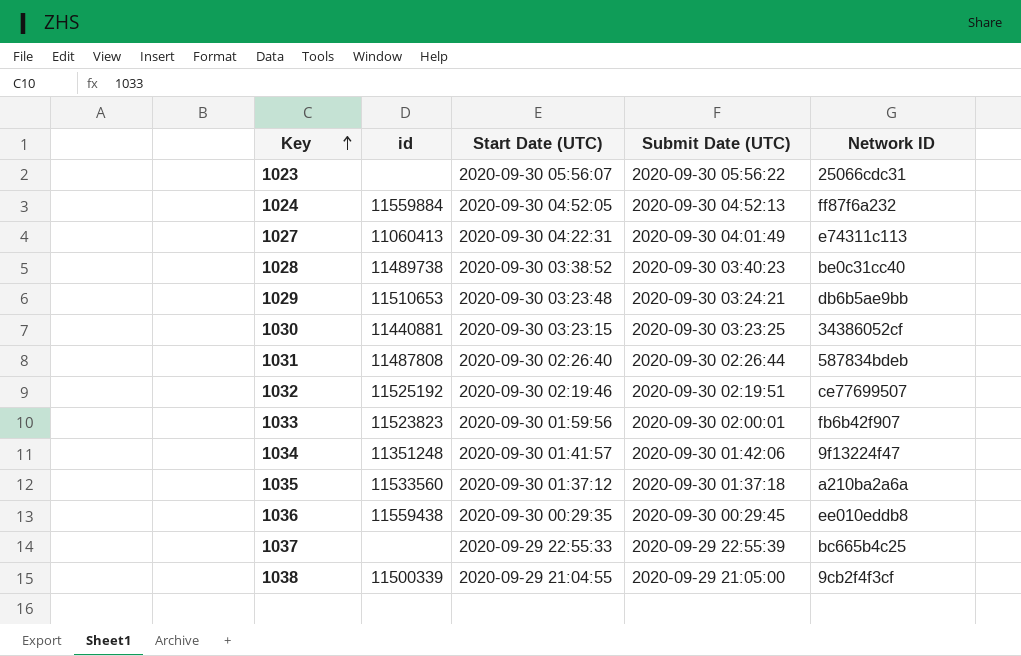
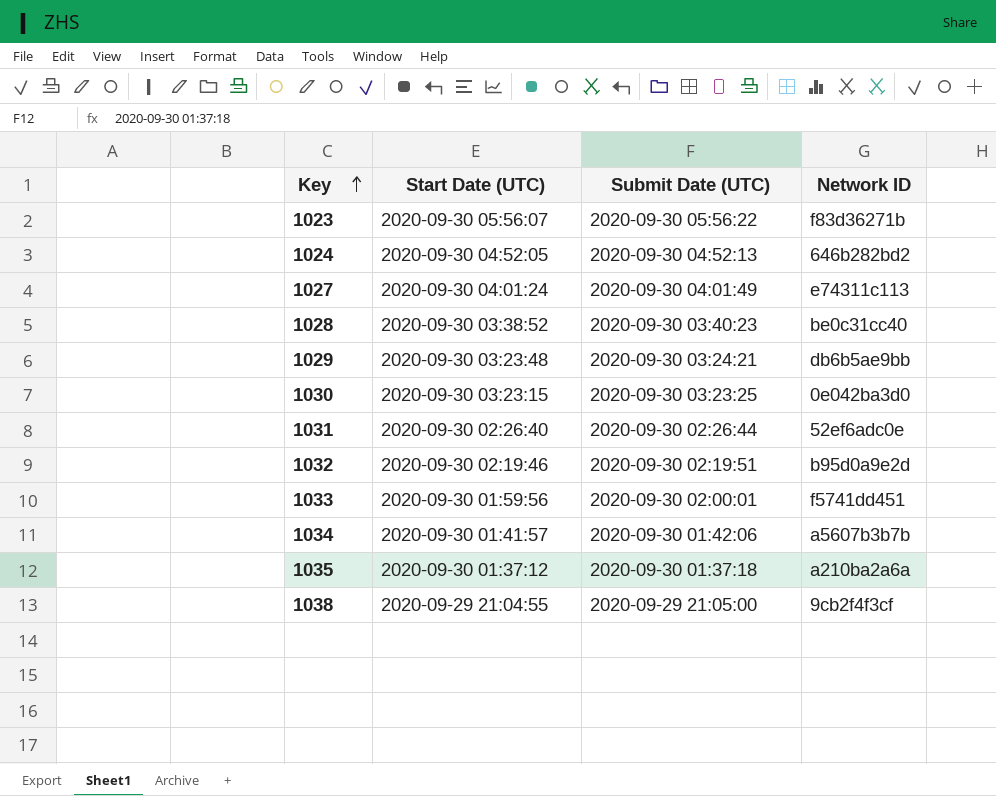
column id | position: 2 -> none
row 1036: 11559438 | 2020-09-30 00:29:35 | 2020-09-30 00:29:45 | ee010eddb8 -> none
row 1037: none | 2020-09-29 22:55:33 | 2020-09-29 22:55:39 | bc665b4c25 -> none
1023 | Network ID: 25066cdc31 -> f83d36271b
1024 | Network ID: ff87f6a232 -> 646b282bd2
1027 | Start Date (UTC): 2020-09-30 04:22:31 -> 2020-09-30 04:01:24
1030 | Network ID: 34386052cf -> 0e042ba3d0
1031 | Network ID: 587834bdeb -> 52ef6adc0e
1032 | Network ID: ce77699507 -> b95d0a9e2d
1033 | Network ID: fb6b42f907 -> f5741dd451
1034 | Network ID: 9f13224f47 -> a5607b3b7b

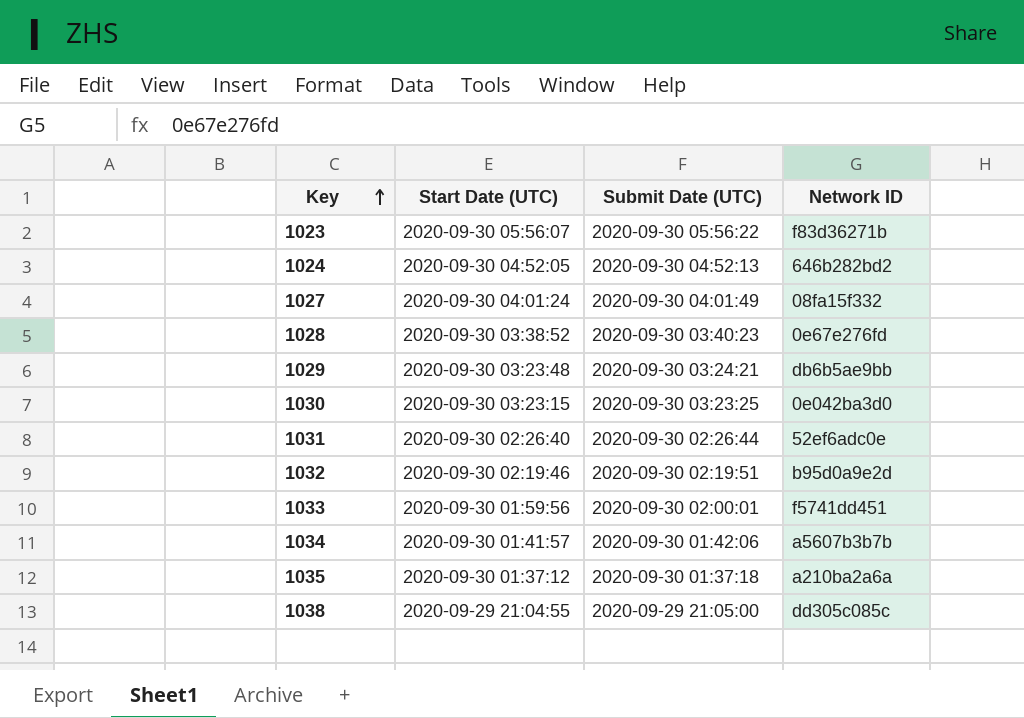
1027 | Network ID: e74311c113 -> 08fa15f332
1028 | Network ID: be0c31cc40 -> 0e67e276fd
1038 | Network ID: 9cb2f4f3cf -> dd305c085c

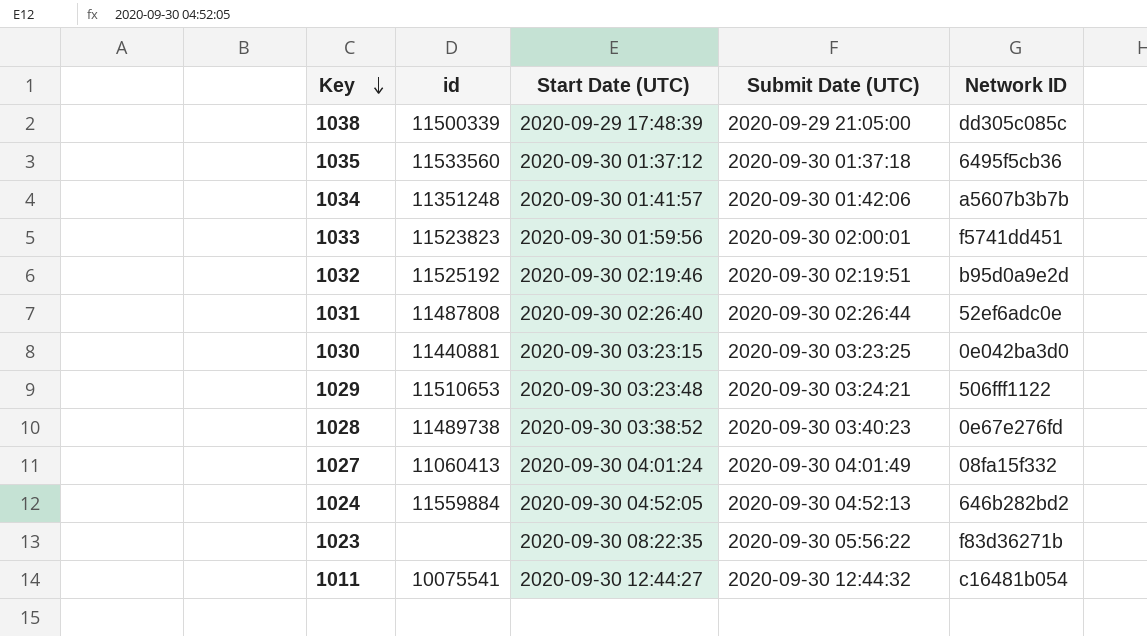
row order: Key ascending -> Key descending
column id | position: none -> 2
1038 | Start Date (UTC): 2020-09-29 21:04:55 -> 2020-09-29 17:48:39
1035 | Network ID: a210ba2a6a -> 6495f5cb36
1029 | Network ID: db6b5ae9bb -> 506fff1122
1023 | Start Date (UTC): 2020-09-30 05:56:07 -> 2020-09-30 08:22:35
row 1011: none -> 10075541 | 2020-09-30 12:44:27 | 2020-09-30 12:44:32 | c16481b054

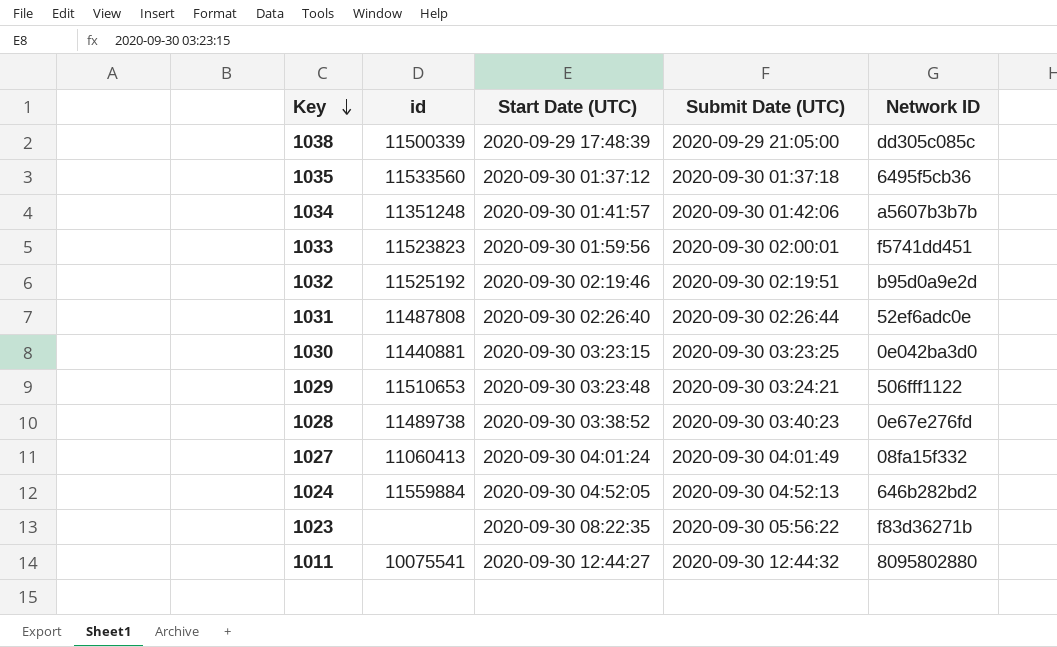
1011 | Network ID: c16481b054 -> 8095802880

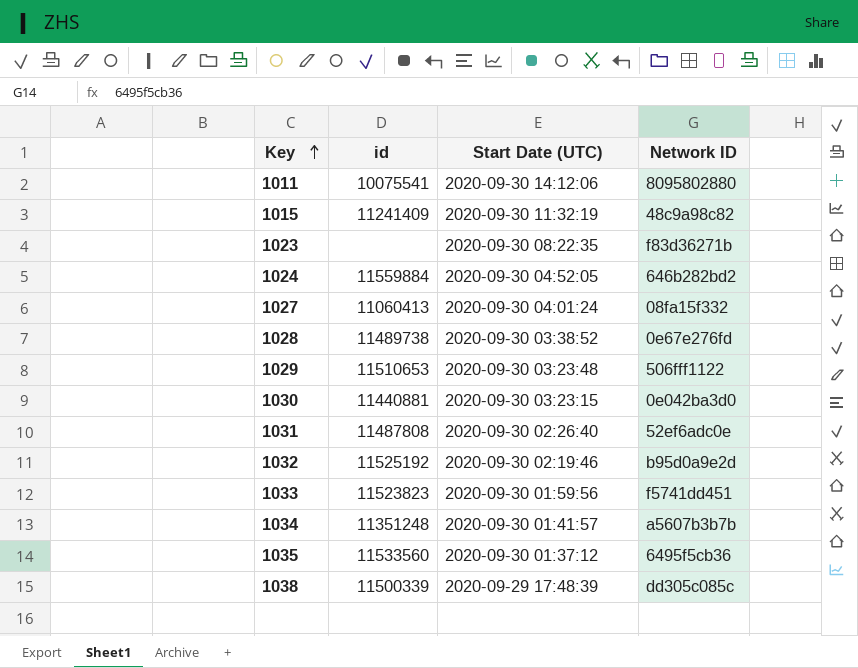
row order: Key descending -> Key ascending
column Submit Date (UTC) | position: 4 -> none
1011 | Start Date (UTC): 2020-09-30 12:44:27 -> 2020-09-30 14:12:06
row 1015: none -> 11241409 | 2020-09-30 11:32:19 | 48c9a98c82

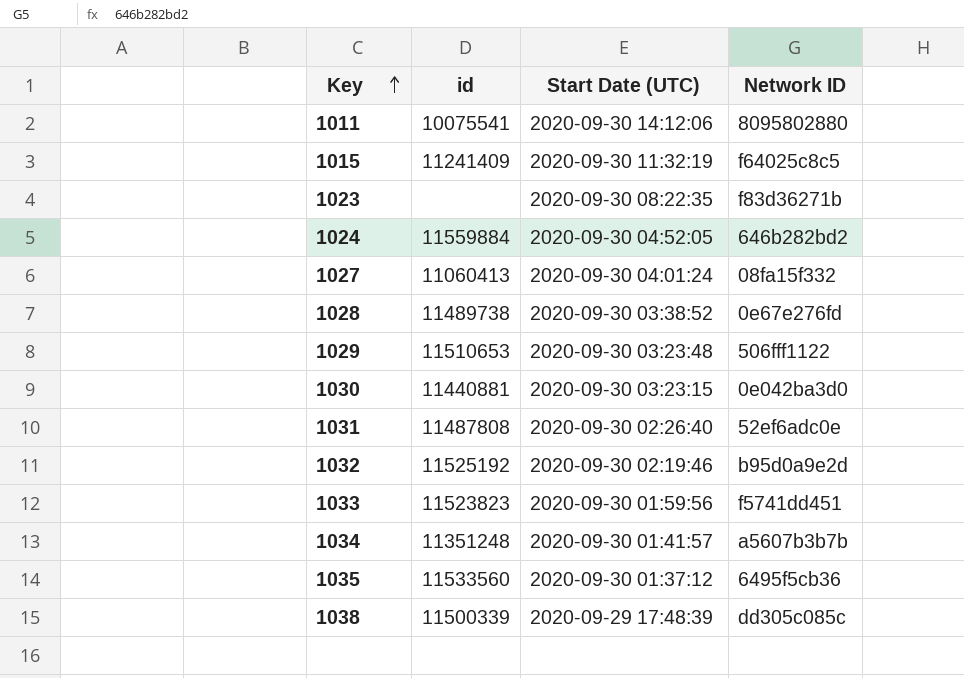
1015 | Network ID: 48c9a98c82 -> f64025c8c5

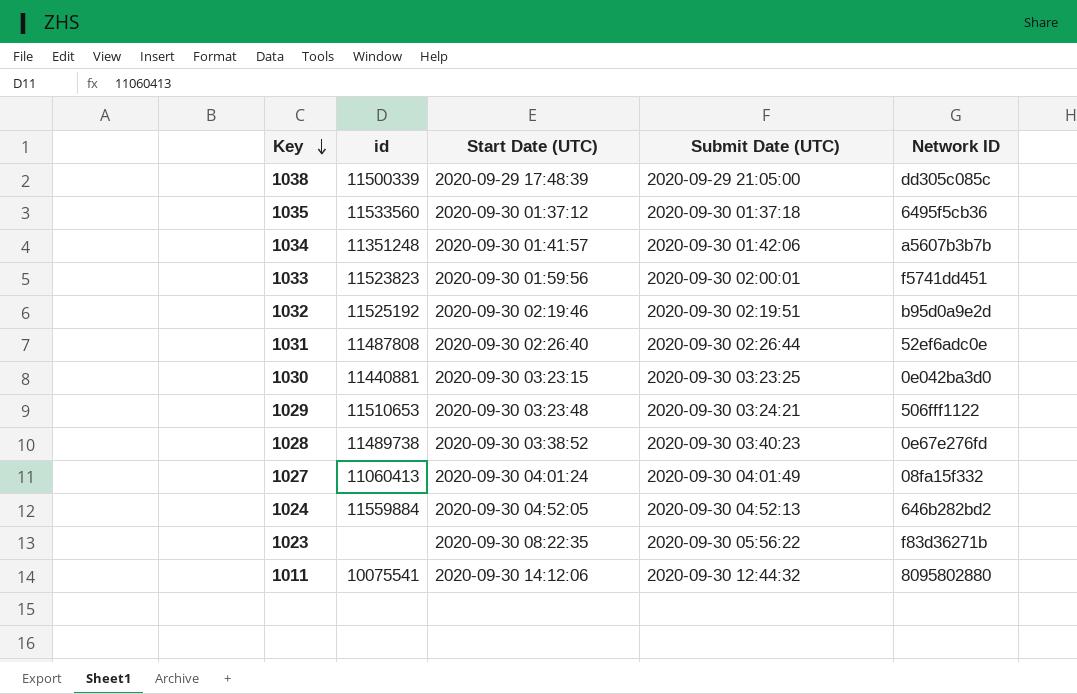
row order: Key ascending -> Key descending
column Submit Date (UTC) | position: none -> 4
row 1015: 11241409 | 2020-09-30 11:32:19 | f64025c8c5 -> none

